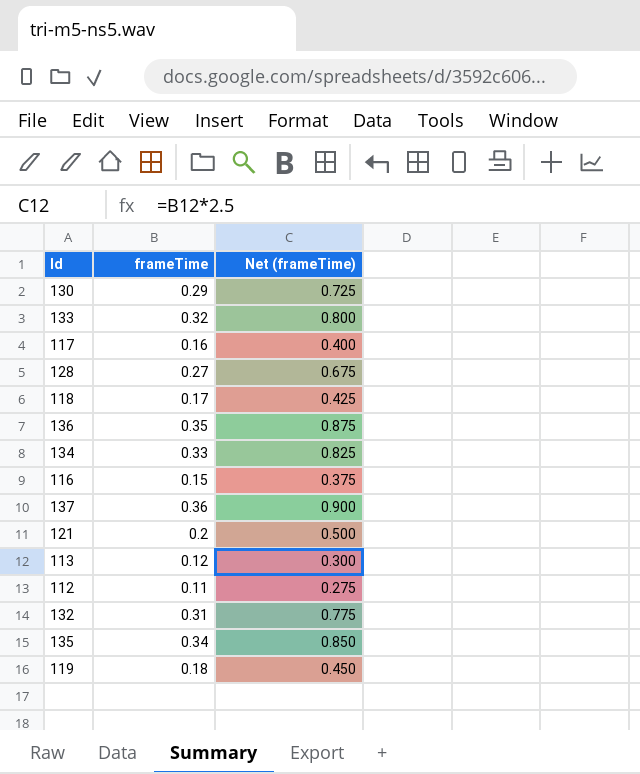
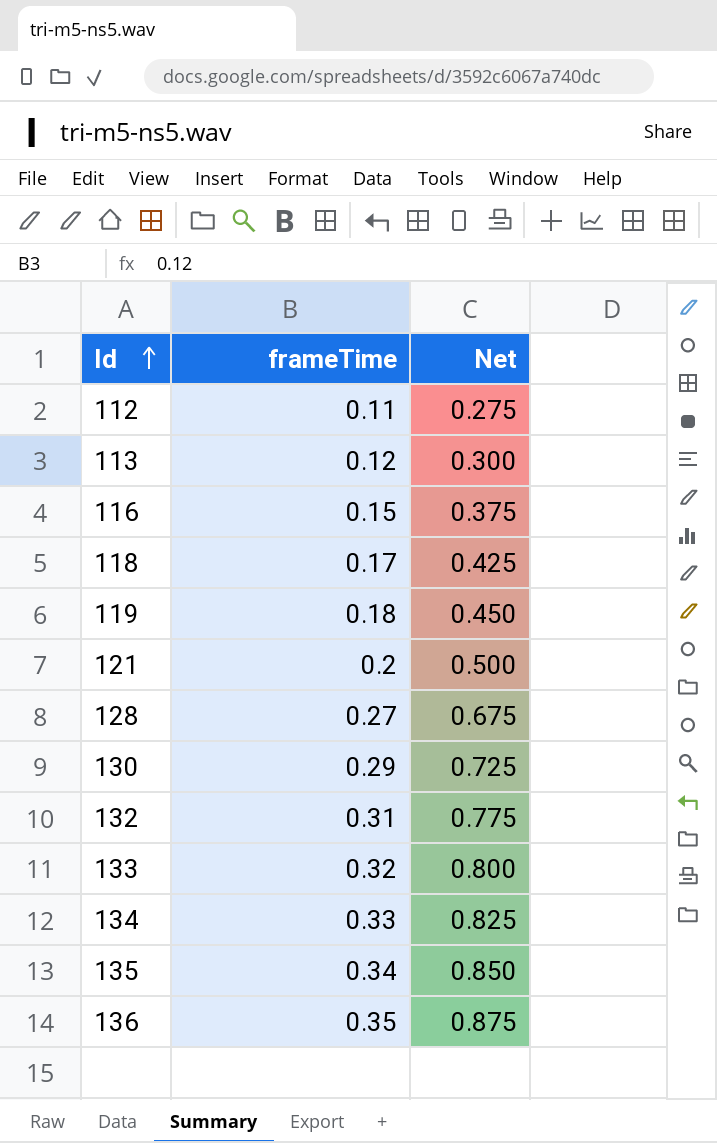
row order: none -> Id ascending
column name: Net (frameTime) -> Net
row 117: 0.16 | 0.400 -> none
row 137: 0.36 | 0.900 -> none

